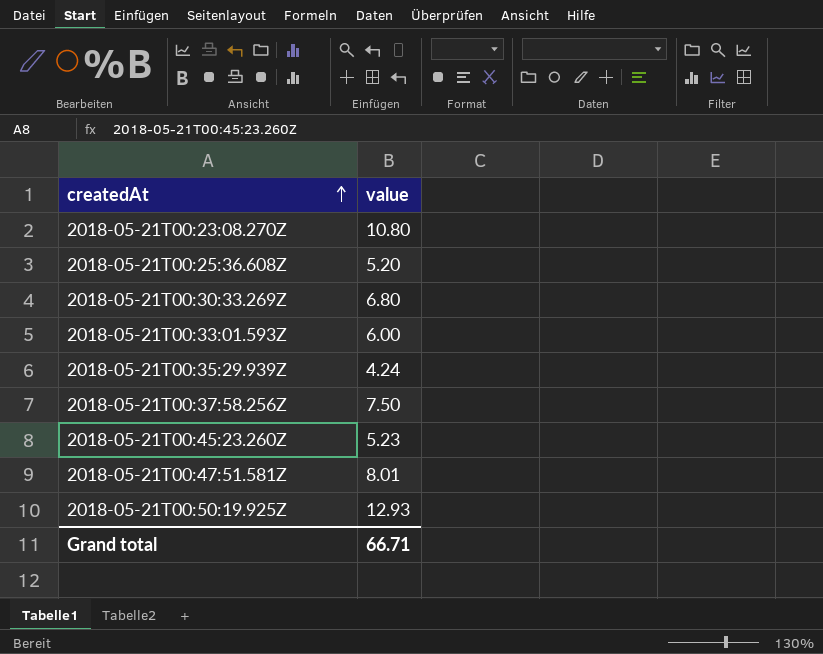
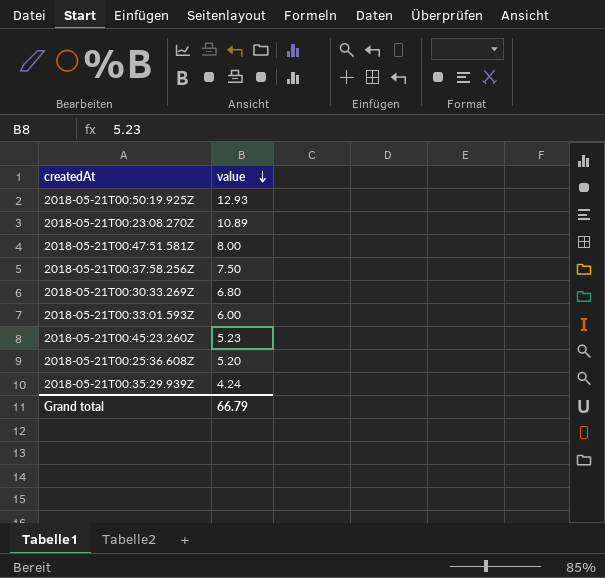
row order: createdAt ascending -> value descending
2018-05-21T00:23:08.270Z | value: 10.80 -> 10.89
2018-05-21T00:47:51.581Z | value: 8.01 -> 8.00
Grand total | value: 66.71 -> 66.79

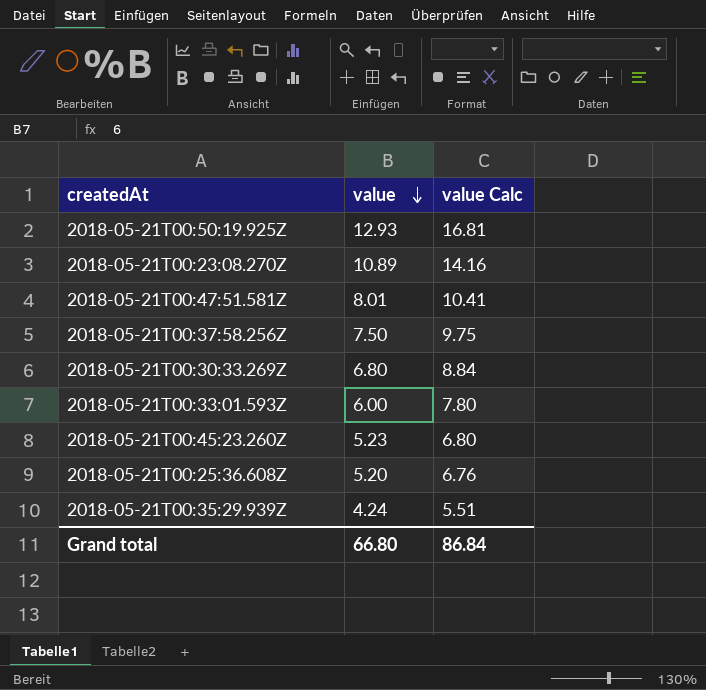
column value Calc | formula: none -> [value] * 1.3
2018-05-21T00:47:51.581Z | value: 8.00 -> 8.01
Grand total | value: 66.79 -> 66.80

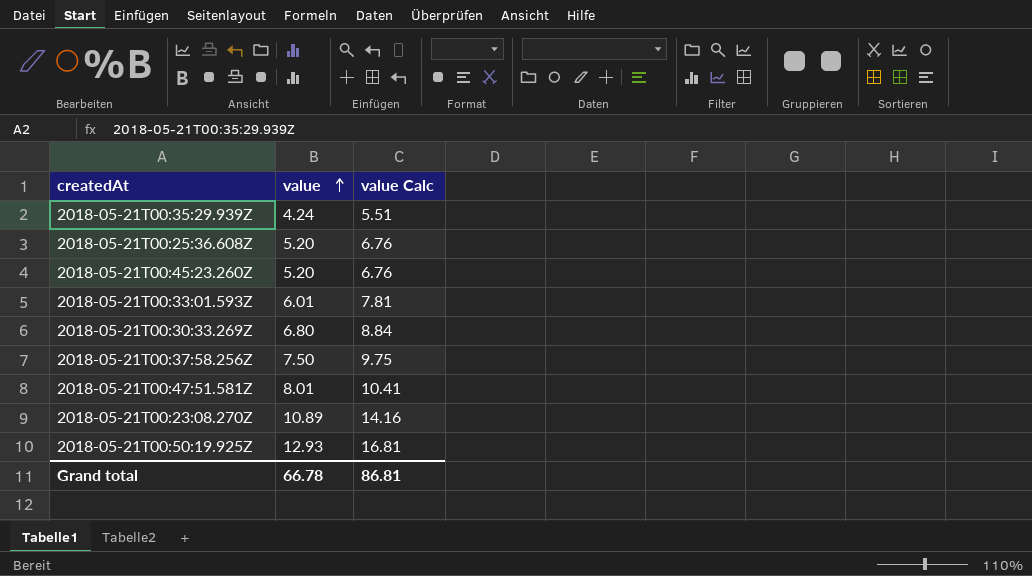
row order: value descending -> value ascending
2018-05-21T00:45:23.260Z | value: 5.23 -> 5.20
2018-05-21T00:45:23.260Z | value Calc: 6.80 -> 6.76
2018-05-21T00:33:01.593Z | value: 6.00 -> 6.01
2018-05-21T00:33:01.593Z | value Calc: 7.80 -> 7.81
Grand total | value: 66.80 -> 66.78
Grand total | value Calc: 86.84 -> 86.81

